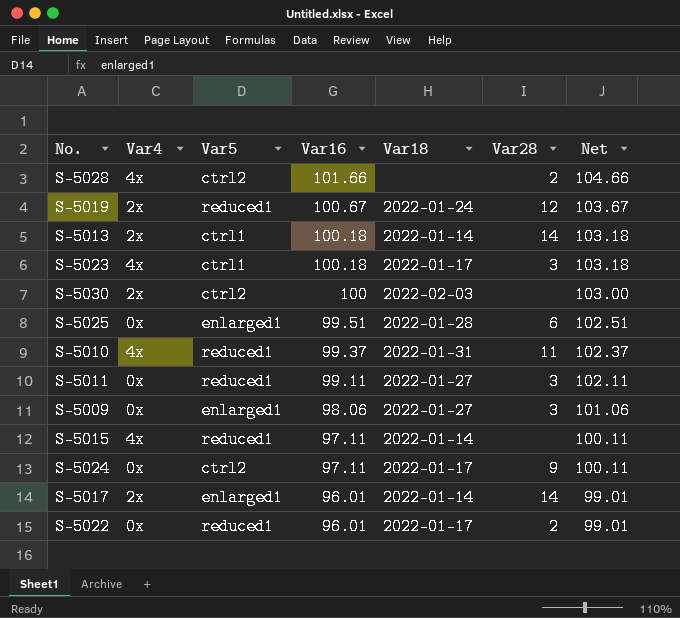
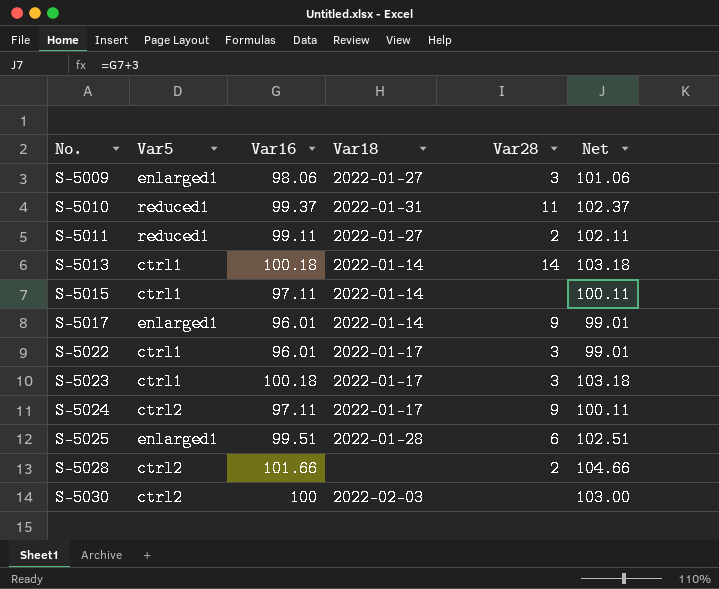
row order: Var16 descending -> No. ascending
column Var4 | position: 2 -> none
row S-5019: 2x | reduced1 | 100.67 | 2022-01-24 | 12 | 103.67 -> none
S-5011 | Var28: 3 -> 2
S-5015 | Var5: reduced1 -> ctrl1
S-5017 | Var28: 14 -> 9
S-5022 | Var5: reduced1 -> ctrl1
S-5022 | Var28: 2 -> 3

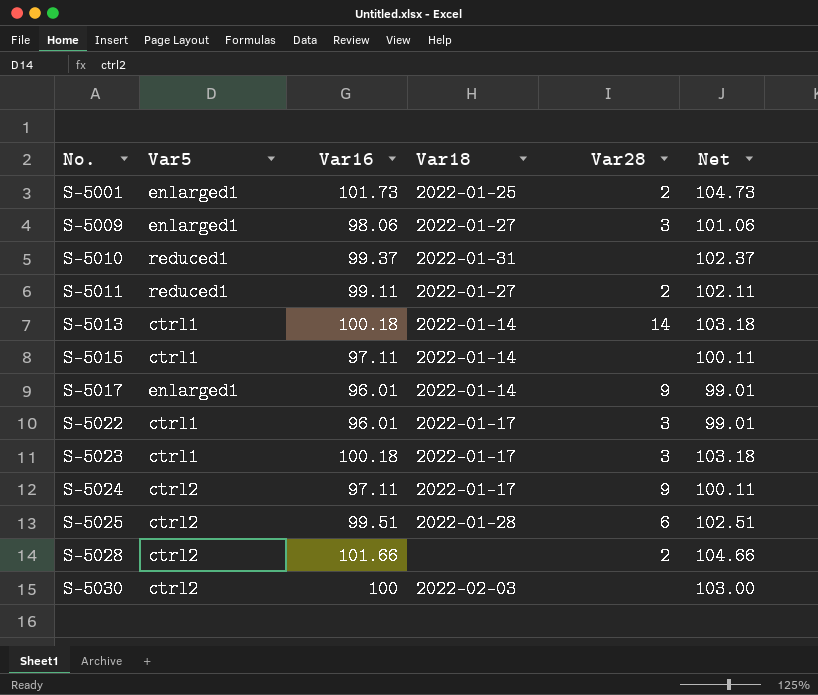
row S-5001: none -> enlarged1 | 101.73 | 2022-01-25 | 2 | 104.73
S-5010 | Var28: 11 -> none
S-5025 | Var5: enlarged1 -> ctrl2

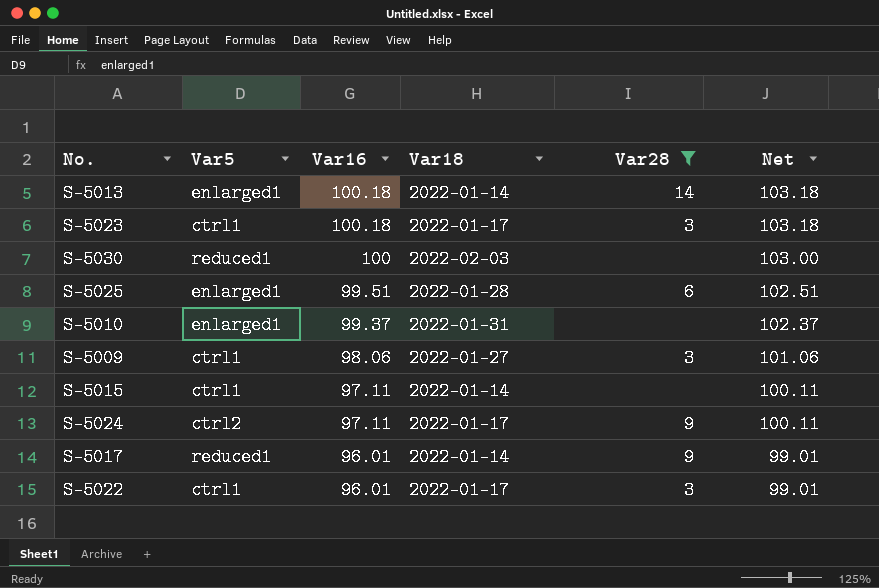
filter: none -> Var28 != 2
row order: No. ascending -> Var16 descending
S-5013 | Var5: ctrl1 -> enlarged1
S-5030 | Var5: ctrl2 -> reduced1
S-5025 | Var5: ctrl2 -> enlarged1
S-5010 | Var5: reduced1 -> enlarged1
S-5009 | Var5: enlarged1 -> ctrl1
S-5017 | Var5: enlarged1 -> reduced1

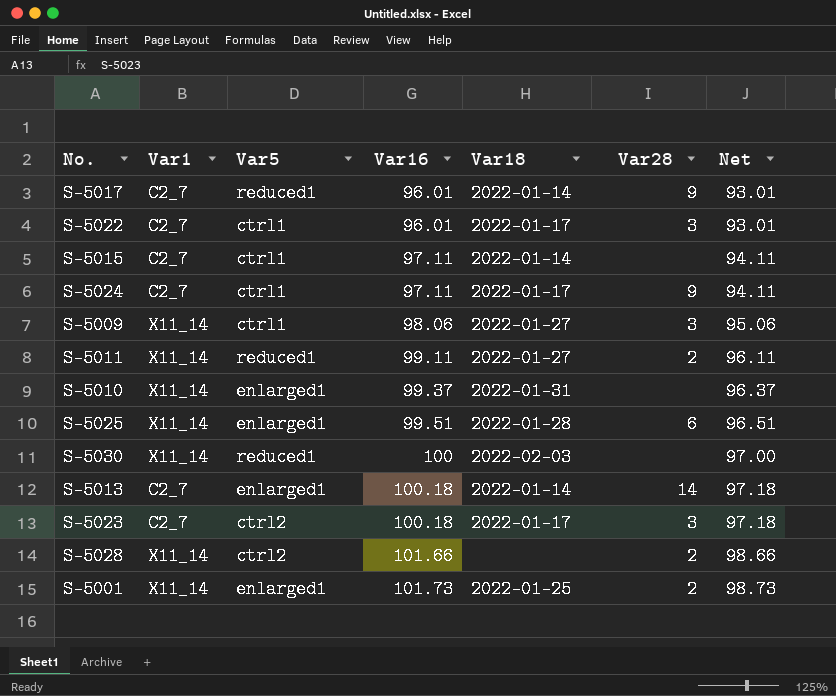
filter: Var28 != 2 -> none
row order: Var16 descending -> Var16 ascending
column Var1 | position: none -> 2
column Net | formula: [Var16] + 3 -> [Var16] - 3
S-5024 | Var5: ctrl2 -> ctrl1
S-5023 | Var5: ctrl1 -> ctrl2

